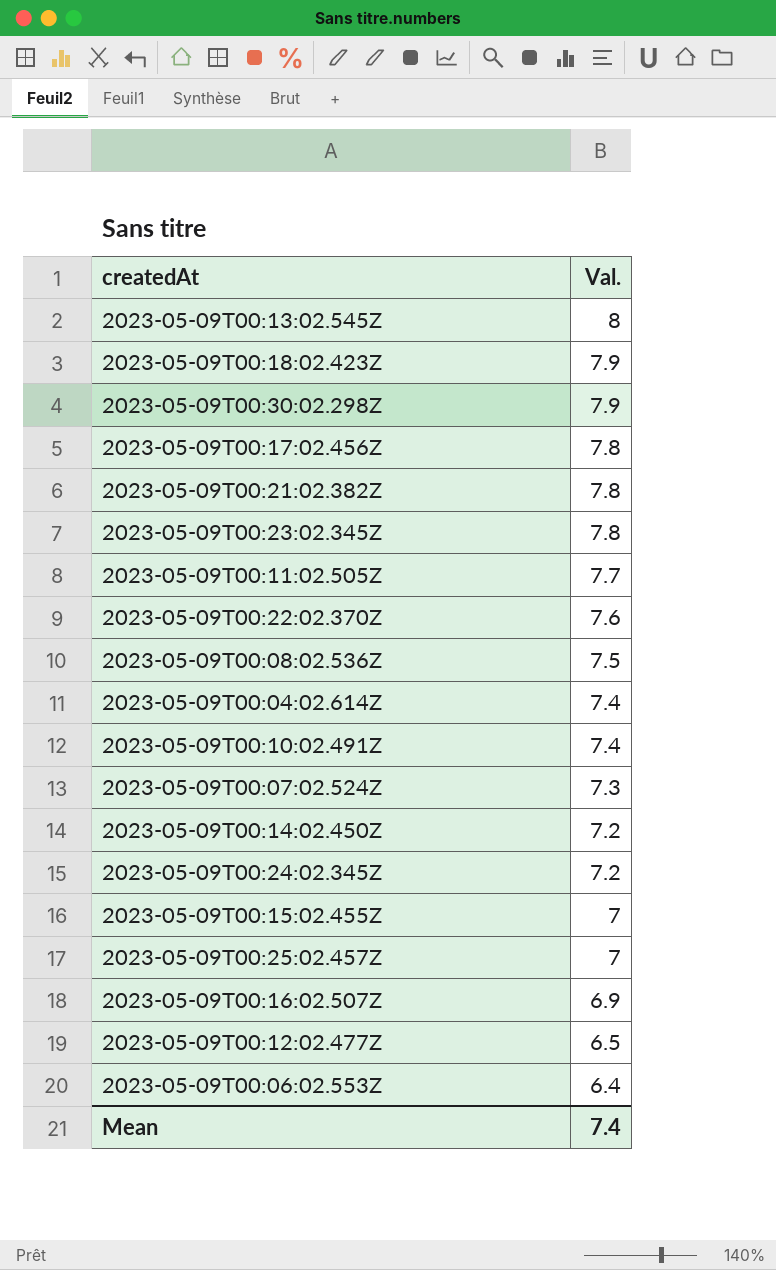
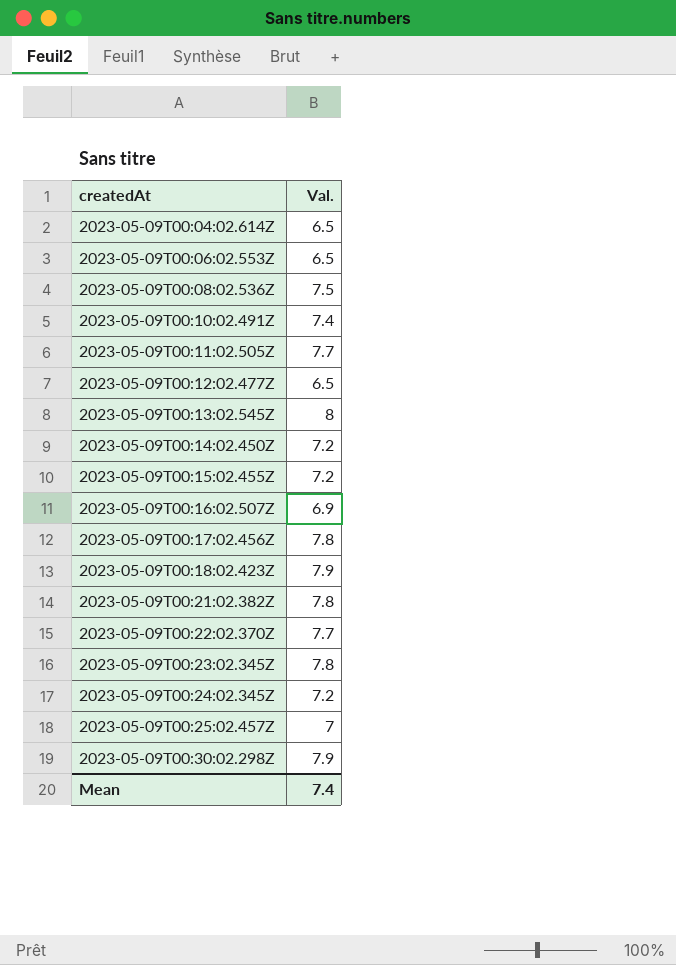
row order: Val. descending -> createdAt ascending
row 2023-05-09T00:07:02.524Z: 7.3 -> none
2023-05-09T00:04:02.614Z | Val.: 7.4 -> 6.5
2023-05-09T00:06:02.553Z | Val.: 6.4 -> 6.5
2023-05-09T00:15:02.455Z | Val.: 7 -> 7.2
2023-05-09T00:22:02.370Z | Val.: 7.6 -> 7.7

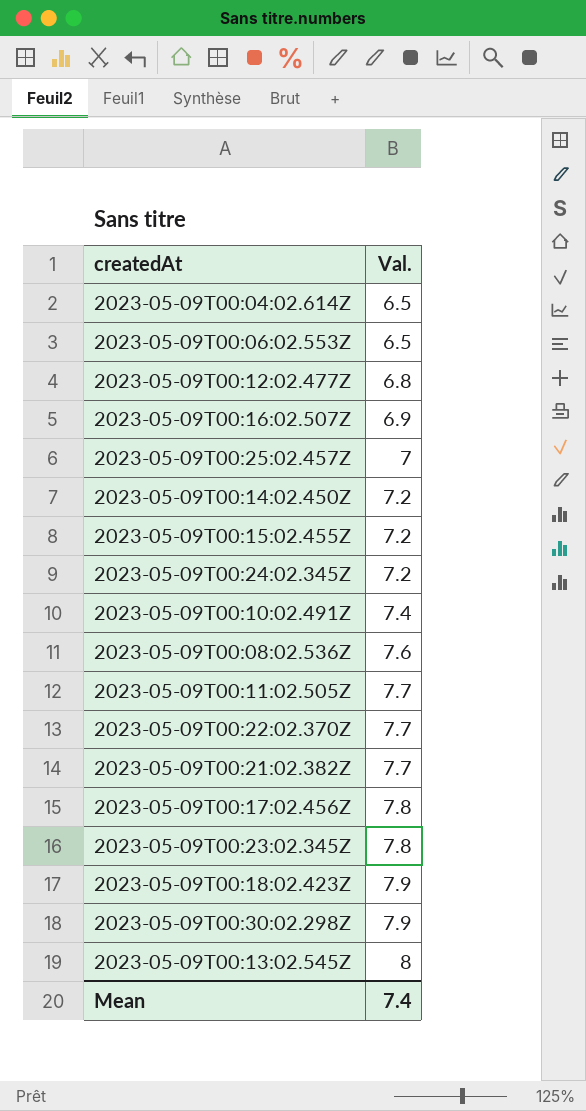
row order: createdAt ascending -> Val. ascending
2023-05-09T00:12:02.477Z | Val.: 6.5 -> 6.8
2023-05-09T00:08:02.536Z | Val.: 7.5 -> 7.6
2023-05-09T00:21:02.382Z | Val.: 7.8 -> 7.7

